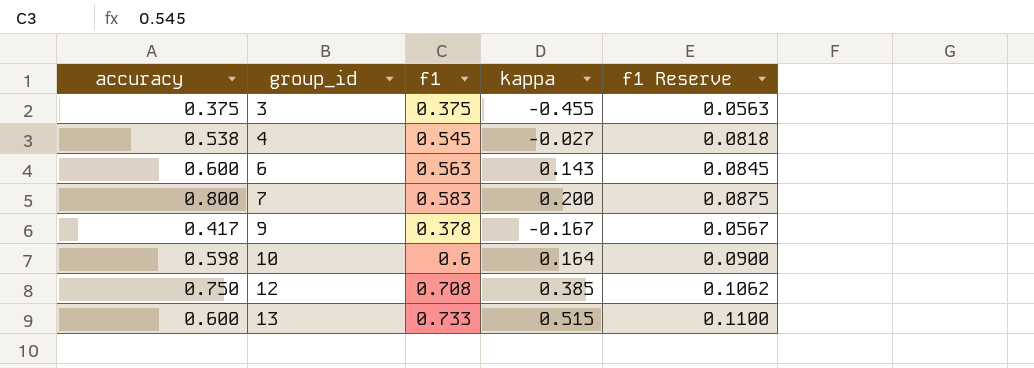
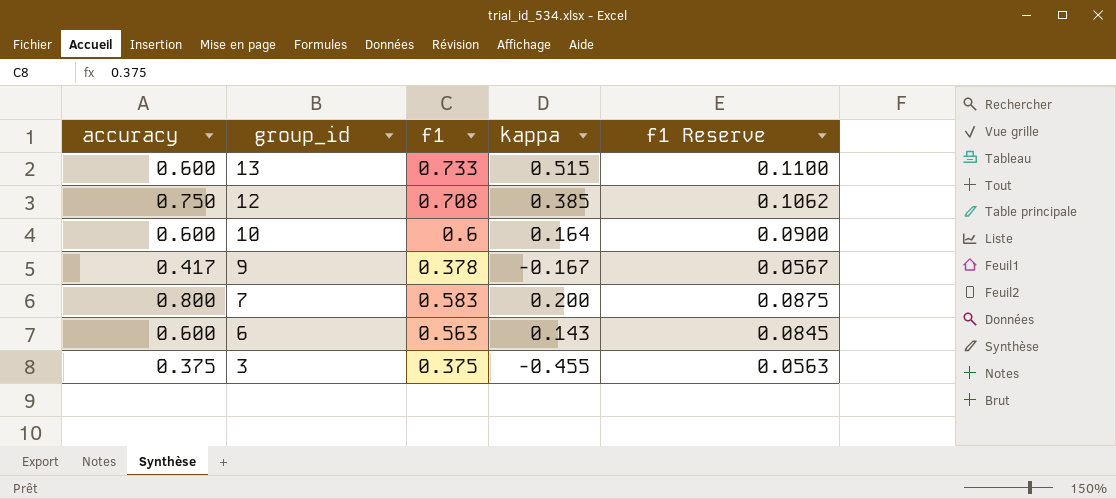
row order: group_id ascending -> group_id descending
row 4: 0.538 | 0.545 | -0.027 | 0.0818 -> none
10 | accuracy: 0.598 -> 0.600

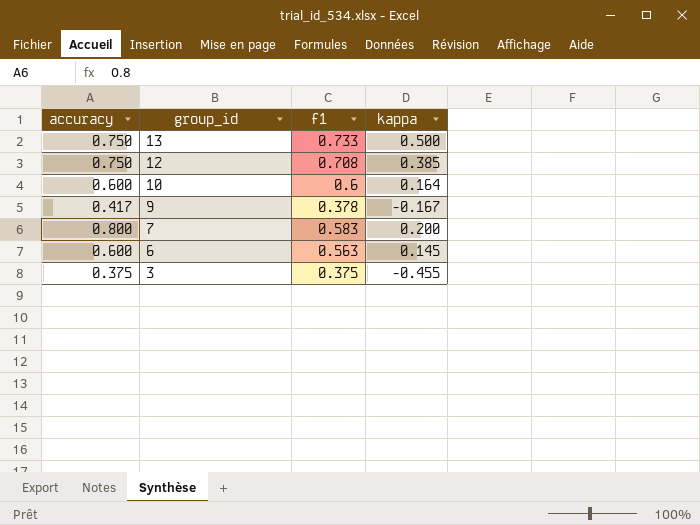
column f1 Reserve | formula: [f1] * 0.15 -> none
13 | accuracy: 0.600 -> 0.750
13 | kappa: 0.515 -> 0.500
6 | kappa: 0.143 -> 0.145

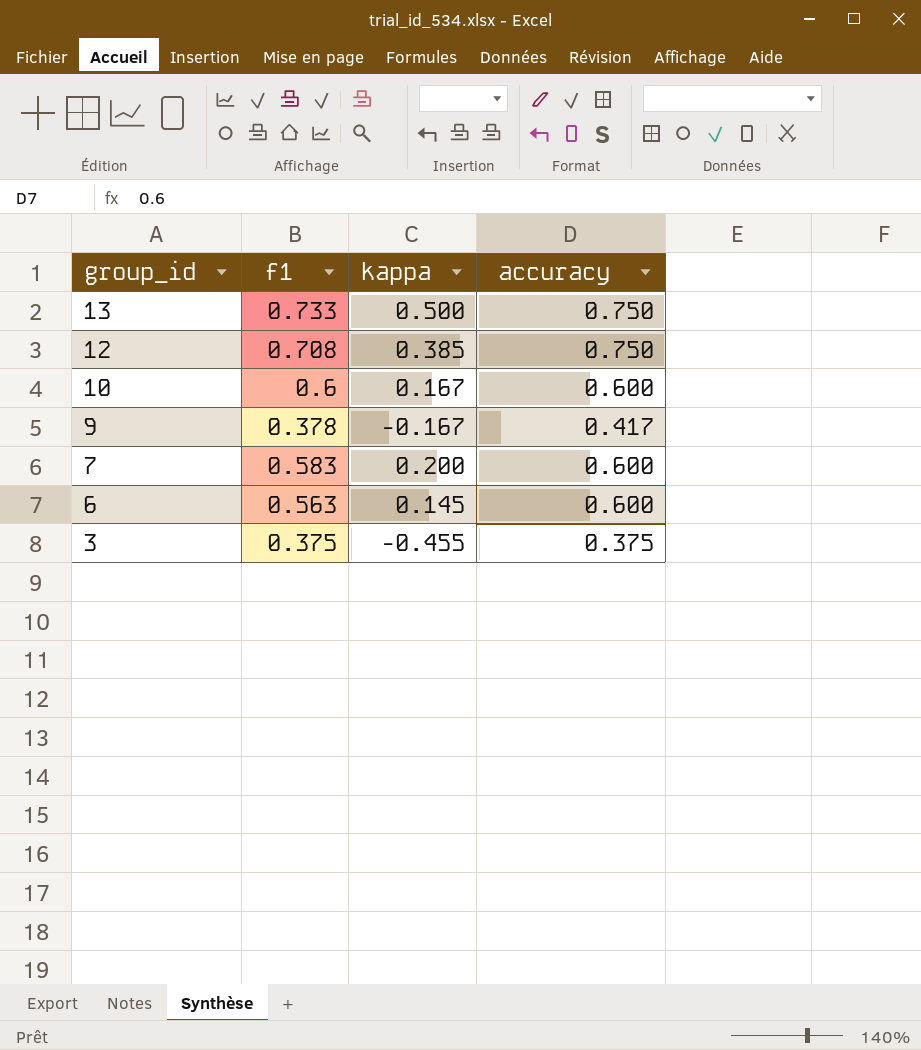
column accuracy | position: 1 -> 4
10 | kappa: 0.164 -> 0.167
7 | accuracy: 0.800 -> 0.600

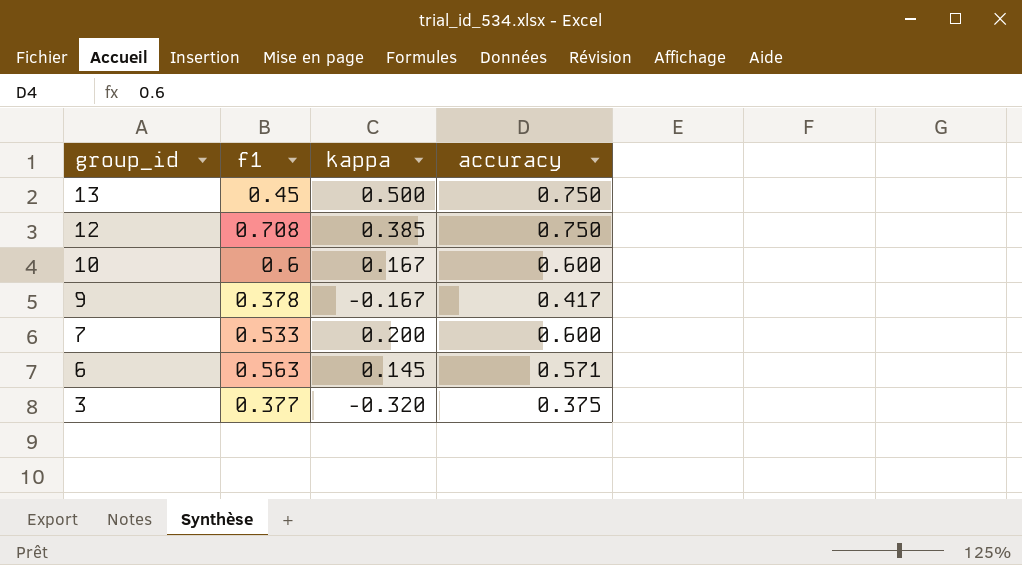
13 | f1: 0.733 -> 0.45
7 | f1: 0.583 -> 0.533
6 | accuracy: 0.600 -> 0.571
3 | f1: 0.375 -> 0.377
3 | kappa: -0.455 -> -0.320

